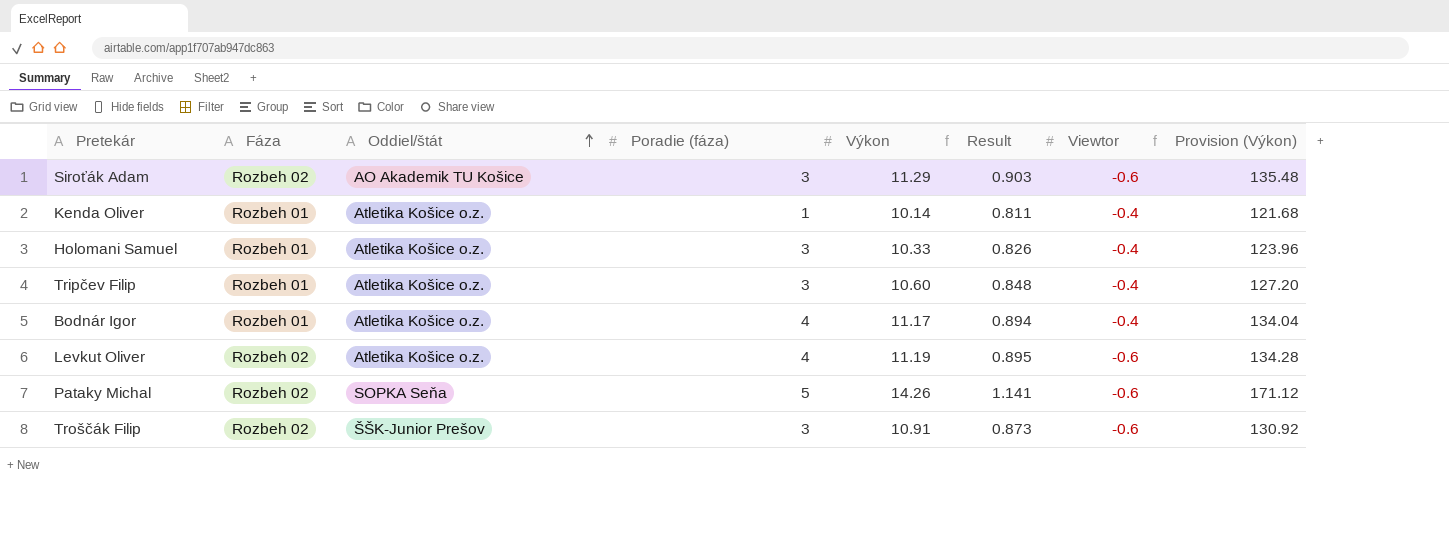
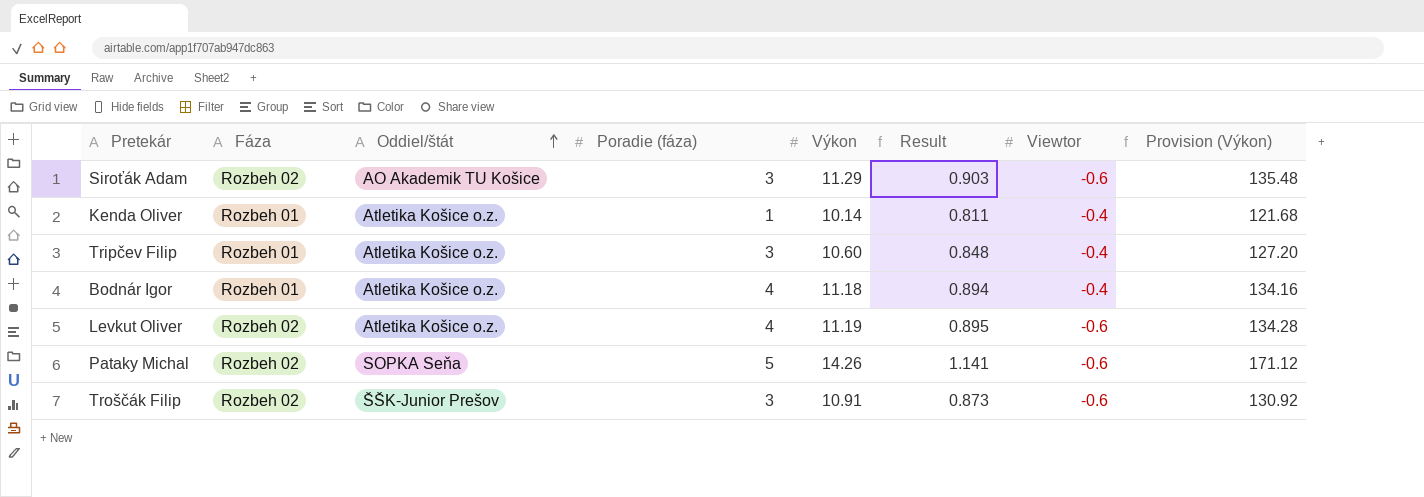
row Holomani Samuel: Rozbeh 01 | Atletika Košice o.z. | 3 | 10.33 | 0.826 | -0.4 | 123.96 -> none
Bodnár Igor | Výkon: 11.17 -> 11.18
Bodnár Igor | Provision (Výkon): 134.04 -> 134.16

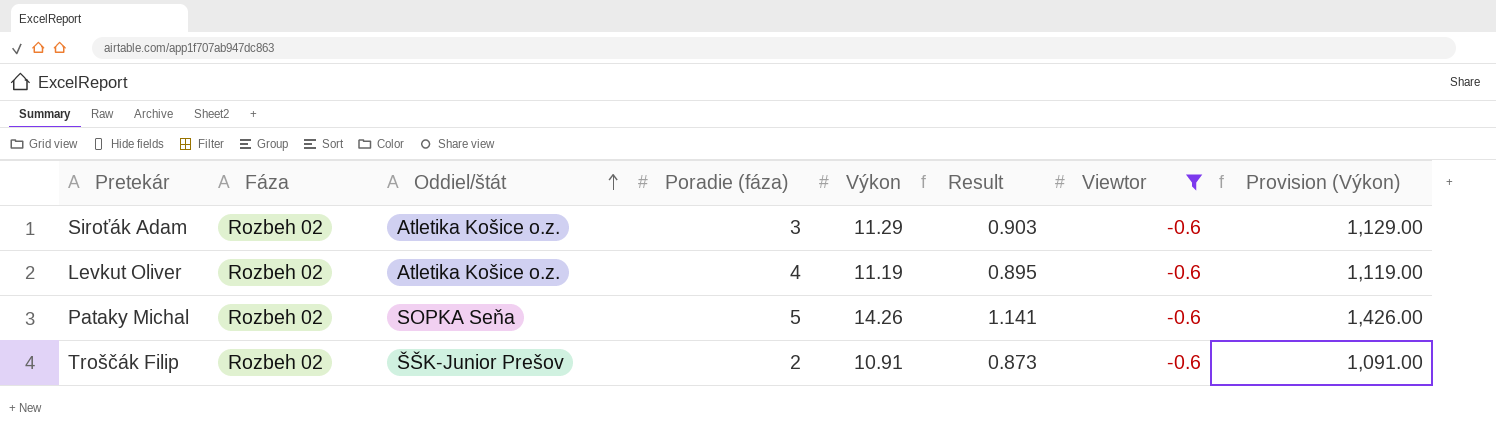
filter: none -> Viewtor = -0.6
column Provision (Výkon) | formula: [Výkon] * 12 -> [Výkon] * 100
Siroťák Adam | Oddiel/štát: AO Akademik TU Košice -> Atletika Košice o.z.
Troščák Filip | Poradie (fáza): 3 -> 2

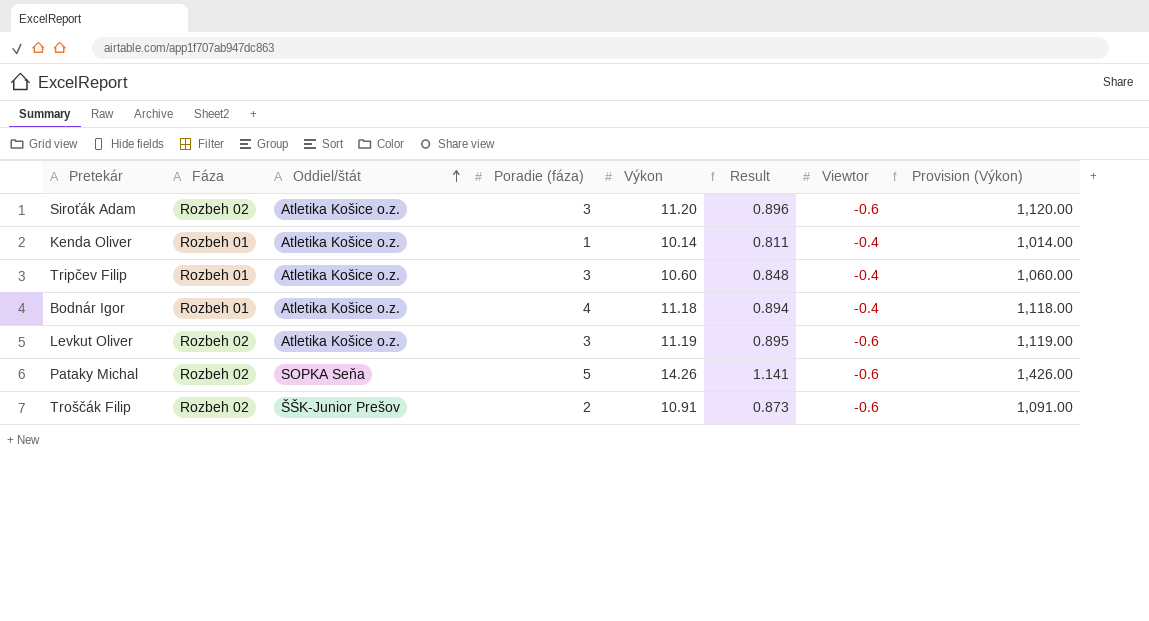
filter: Viewtor = -0.6 -> none
Siroťák Adam | Výkon: 11.29 -> 11.20
Siroťák Adam | Result: 0.903 -> 0.896
Siroťák Adam | Provision (Výkon): 1,129.00 -> 1,120.00
Levkut Oliver | Poradie (fáza): 4 -> 3

